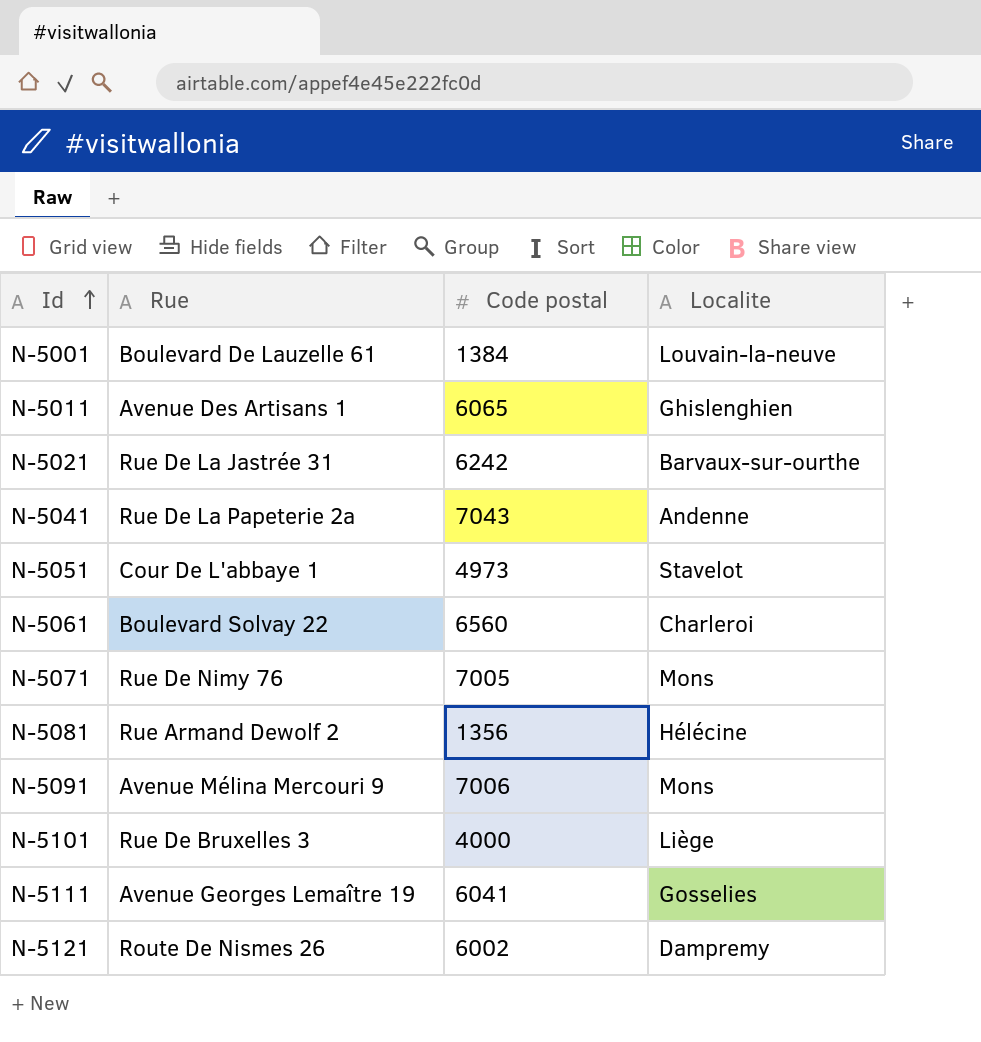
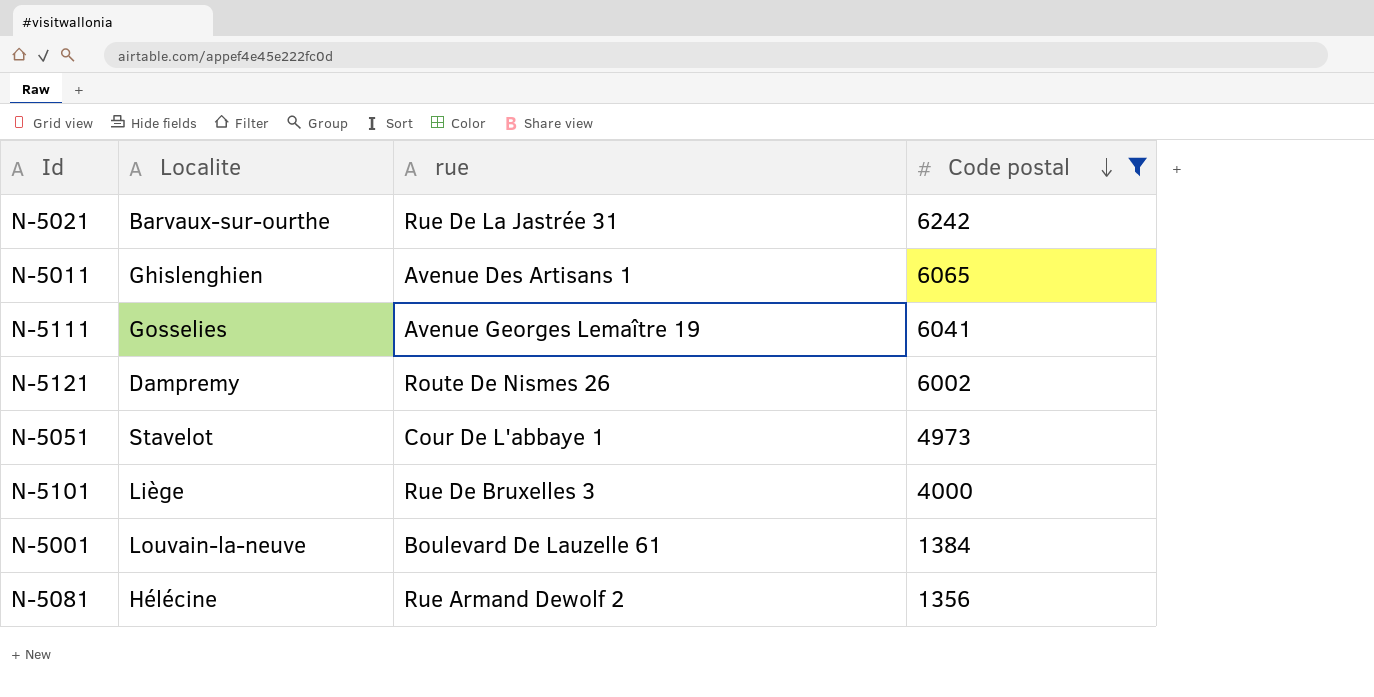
filter: none -> Code postal <= 6242
row order: Id ascending -> Code postal descending
column Localite | position: 4 -> 2
column name: Rue -> rue

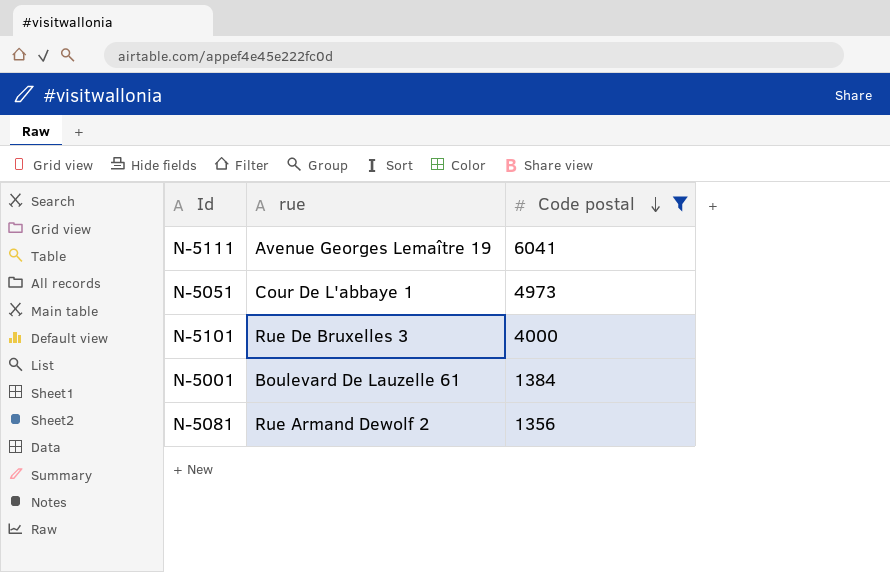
column Localite | position: 2 -> none
row N-5021: Barvaux-sur-ourthe | Rue De La Jastrée 31 | 6242 -> none
row N-5011: Ghislenghien | Avenue Des Artisans 1 | 6065 -> none
row N-5121: Dampremy | Route De Nismes 26 | 6002 -> none

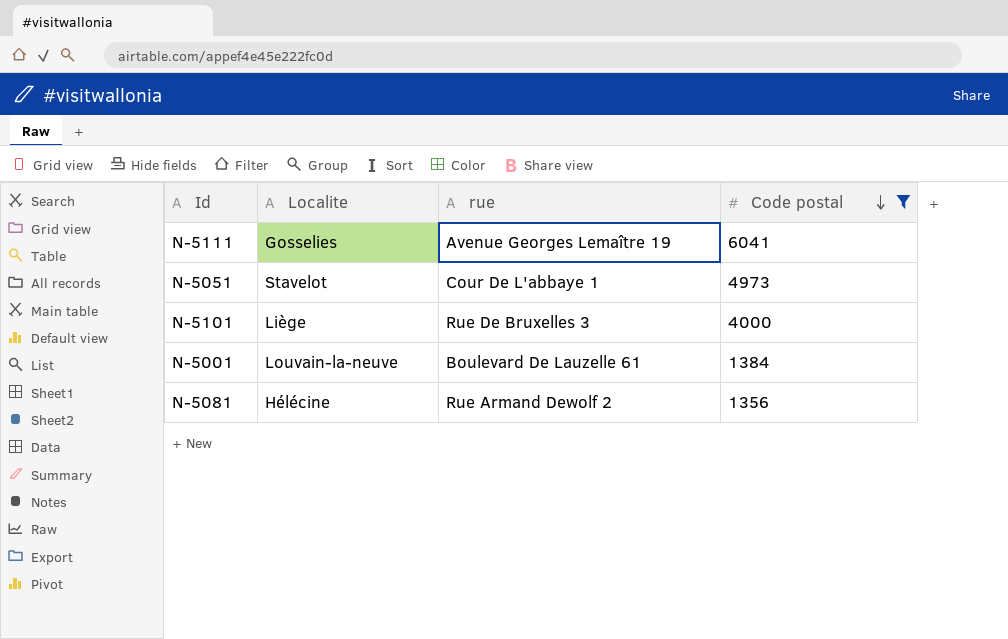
column Localite | position: none -> 2

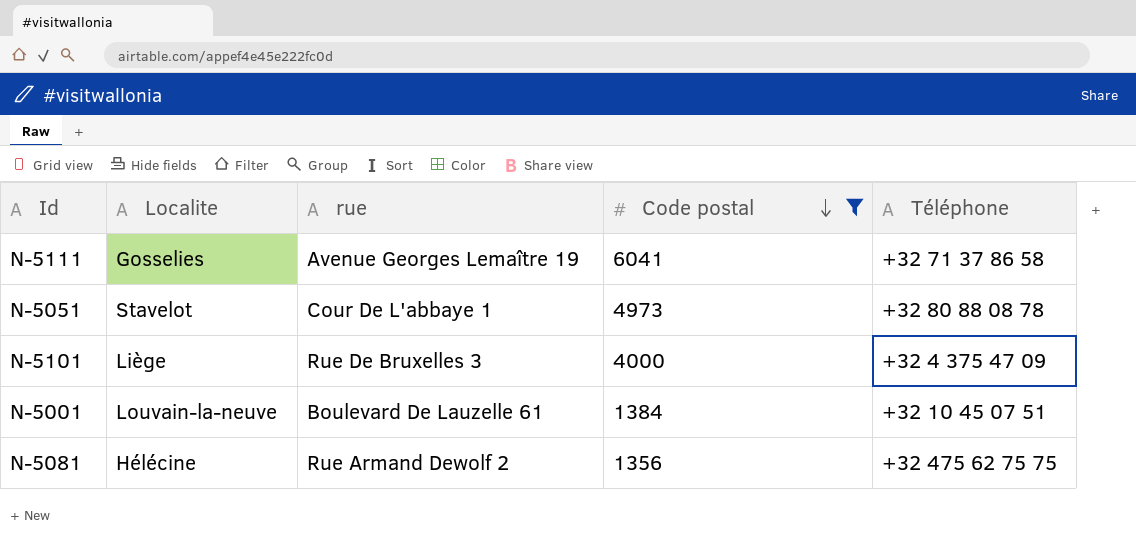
column Téléphone | position: none -> 5

